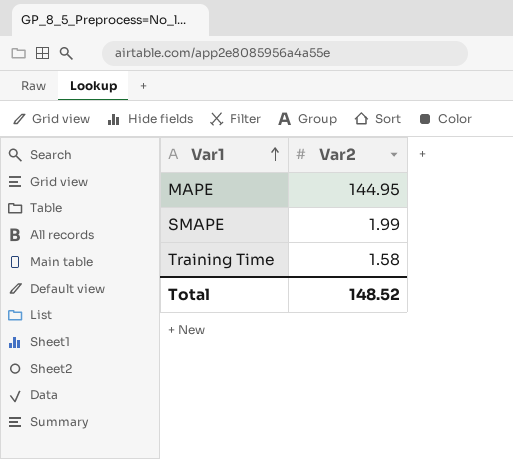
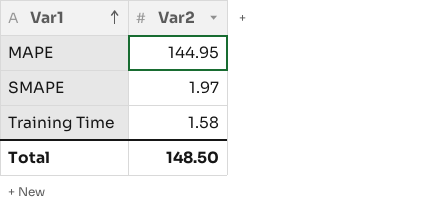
SMAPE | Var2: 1.99 -> 1.97
Total | Var2: 148.52 -> 148.50

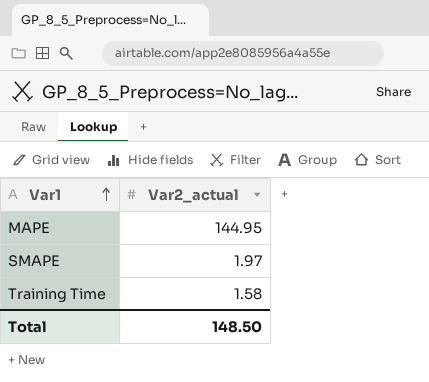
column name: Var2 -> Var2_actual

